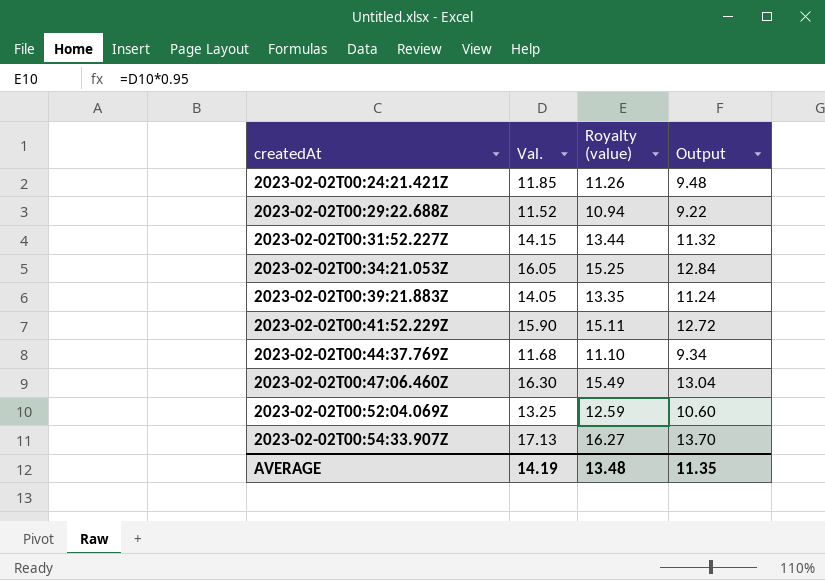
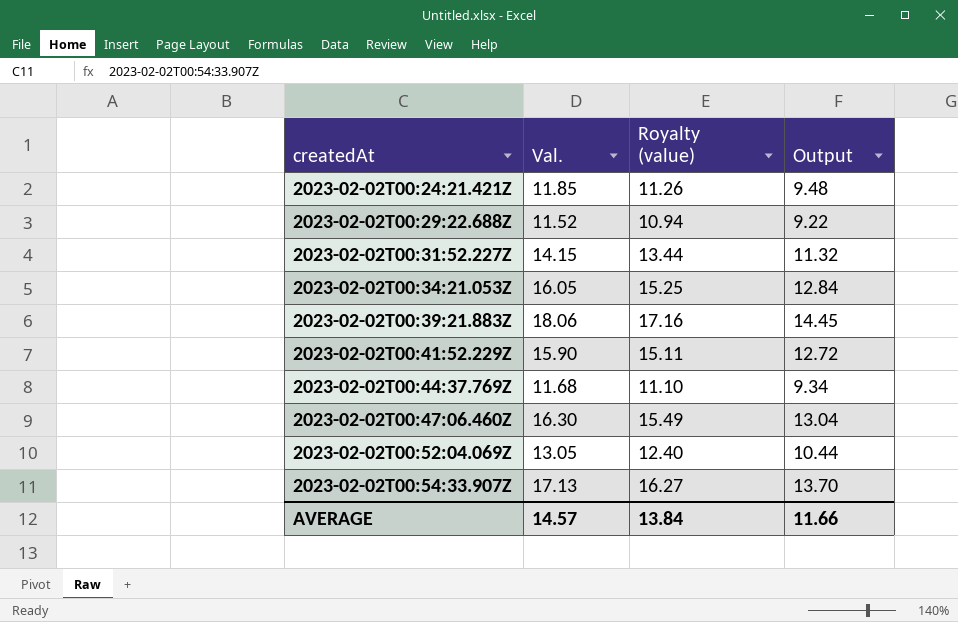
2023-02-02T00:39:21.883Z | Val.: 14.05 -> 18.06
2023-02-02T00:39:21.883Z | Royalty (value): 13.35 -> 17.16
2023-02-02T00:39:21.883Z | Output: 11.24 -> 14.45
2023-02-02T00:52:04.069Z | Val.: 13.25 -> 13.05
2023-02-02T00:52:04.069Z | Royalty (value): 12.59 -> 12.40
2023-02-02T00:52:04.069Z | Output: 10.60 -> 10.44
AVERAGE | Val.: 14.19 -> 14.57
AVERAGE | Royalty (value): 13.48 -> 13.84
AVERAGE | Output: 11.35 -> 11.66

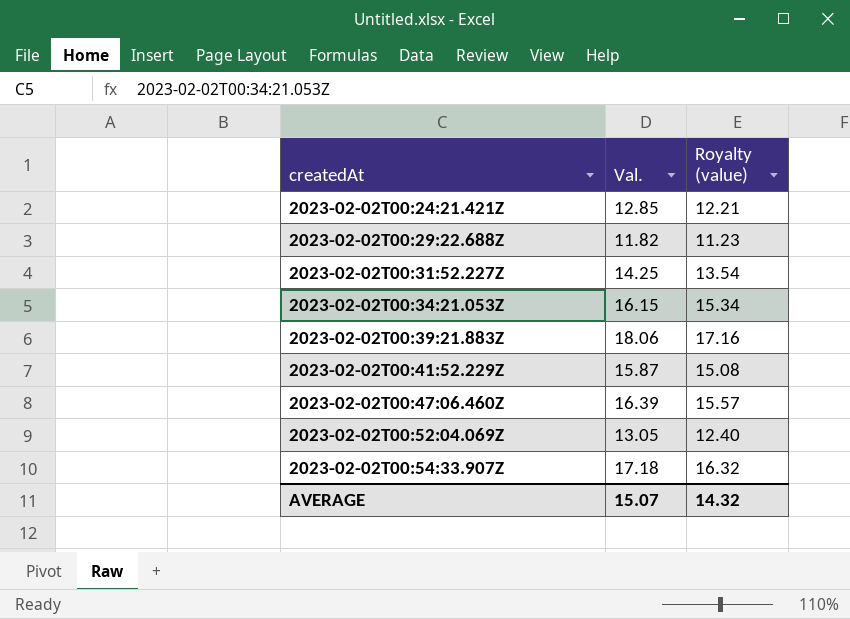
column Output | formula: [Val.] * 0.8 -> none
row 2023-02-02T00:44:37.769Z: 11.68 | 11.10 | 9.34 -> none
2023-02-02T00:24:21.421Z | Val.: 11.85 -> 12.85
2023-02-02T00:24:21.421Z | Royalty (value): 11.26 -> 12.21
2023-02-02T00:29:22.688Z | Val.: 11.52 -> 11.82
2023-02-02T00:29:22.688Z | Royalty (value): 10.94 -> 11.23
2023-02-02T00:31:52.227Z | Val.: 14.15 -> 14.25
2023-02-02T00:31:52.227Z | Royalty (value): 13.44 -> 13.54
2023-02-02T00:34:21.053Z | Val.: 16.05 -> 16.15
2023-02-02T00:34:21.053Z | Royalty (value): 15.25 -> 15.34
2023-02-02T00:41:52.229Z | Val.: 15.90 -> 15.87
2023-02-02T00:41:52.229Z | Royalty (value): 15.11 -> 15.08
2023-02-02T00:47:06.460Z | Val.: 16.30 -> 16.39
2023-02-02T00:47:06.460Z | Royalty (value): 15.49 -> 15.57
2023-02-02T00:54:33.907Z | Val.: 17.13 -> 17.18
2023-02-02T00:54:33.907Z | Royalty (value): 16.27 -> 16.32
AVERAGE | Val.: 14.57 -> 15.07
AVERAGE | Royalty (value): 13.84 -> 14.32

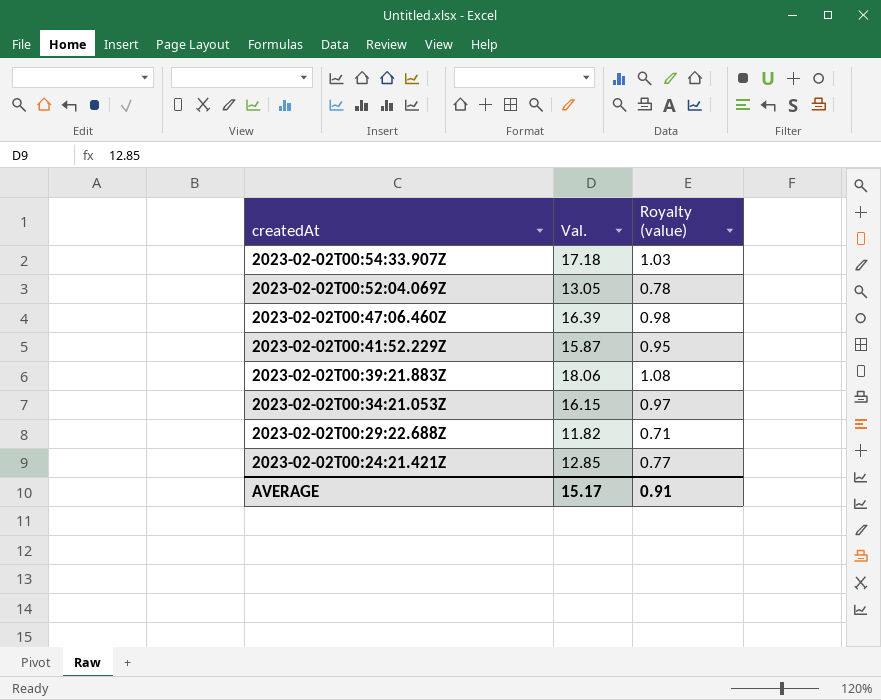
row order: createdAt ascending -> createdAt descending
column Royalty (value) | formula: [Val.] * 0.95 -> [Val.] * 0.06
row 2023-02-02T00:31:52.227Z: 14.25 | 13.54 -> none
AVERAGE | Val.: 15.07 -> 15.17
AVERAGE | Royalty (value): 14.32 -> 0.91

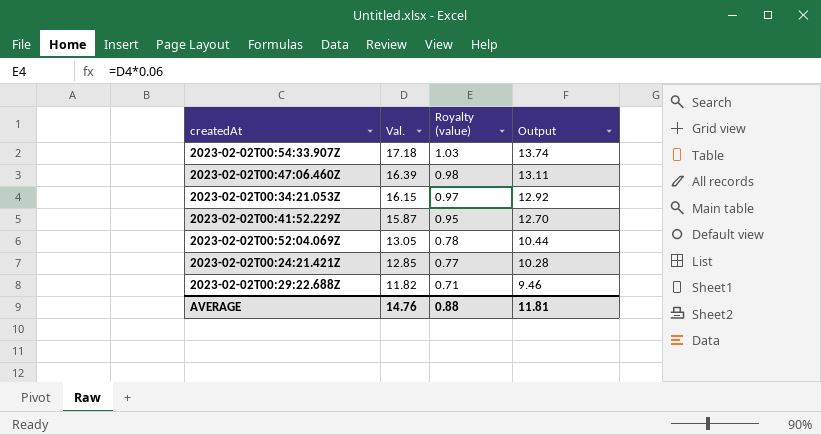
row order: createdAt descending -> Val. descending
column Output | formula: none -> [Val.] * 0.8
row 2023-02-02T00:39:21.883Z: 18.06 | 1.08 -> none
AVERAGE | Val.: 15.17 -> 14.76
AVERAGE | Royalty (value): 0.91 -> 0.88

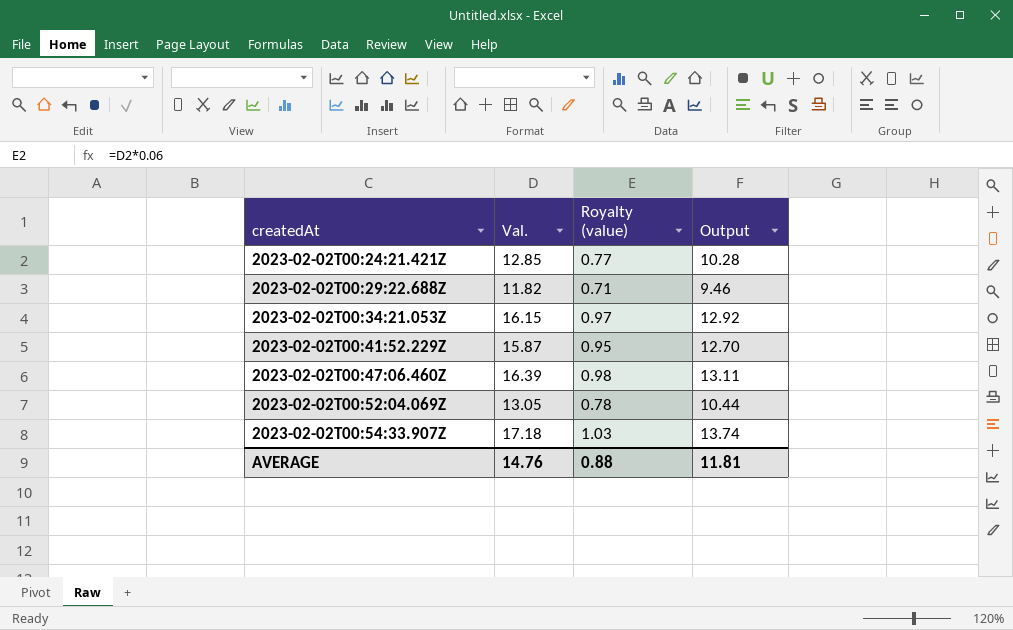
row order: Val. descending -> createdAt ascending

